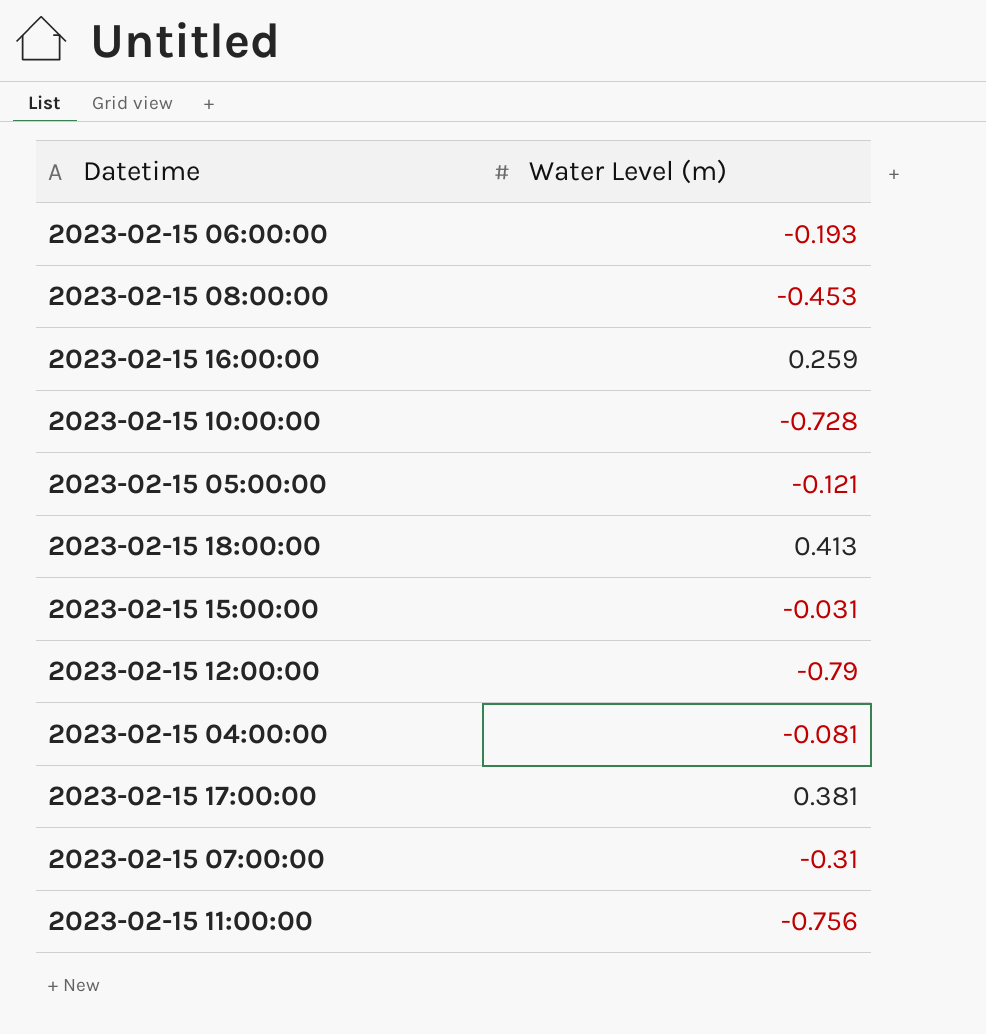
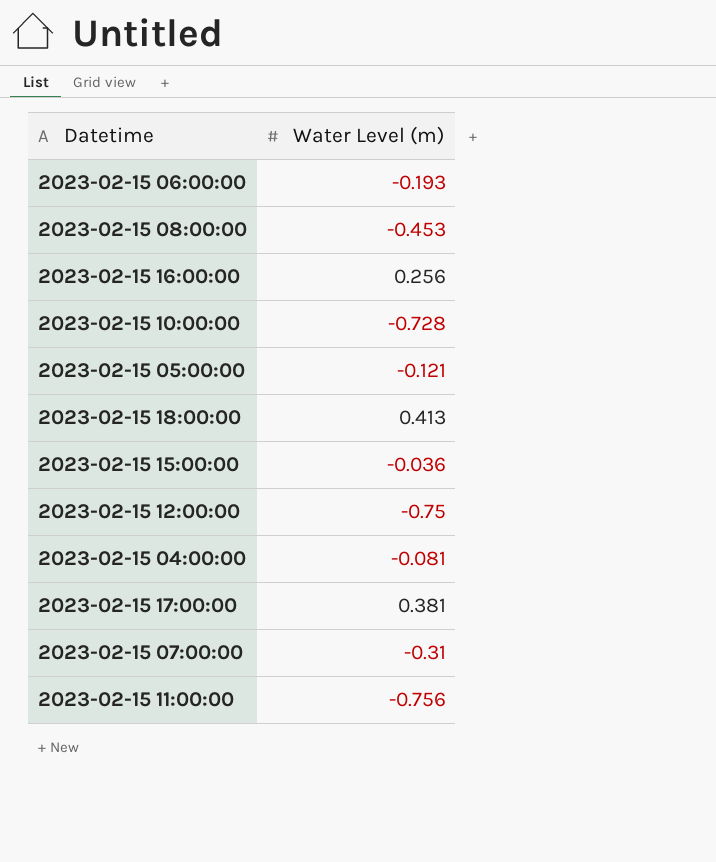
2023-02-15 16:00:00 | Water Level (m): 0.259 -> 0.256
2023-02-15 15:00:00 | Water Level (m): -0.031 -> -0.036
2023-02-15 12:00:00 | Water Level (m): -0.79 -> -0.75

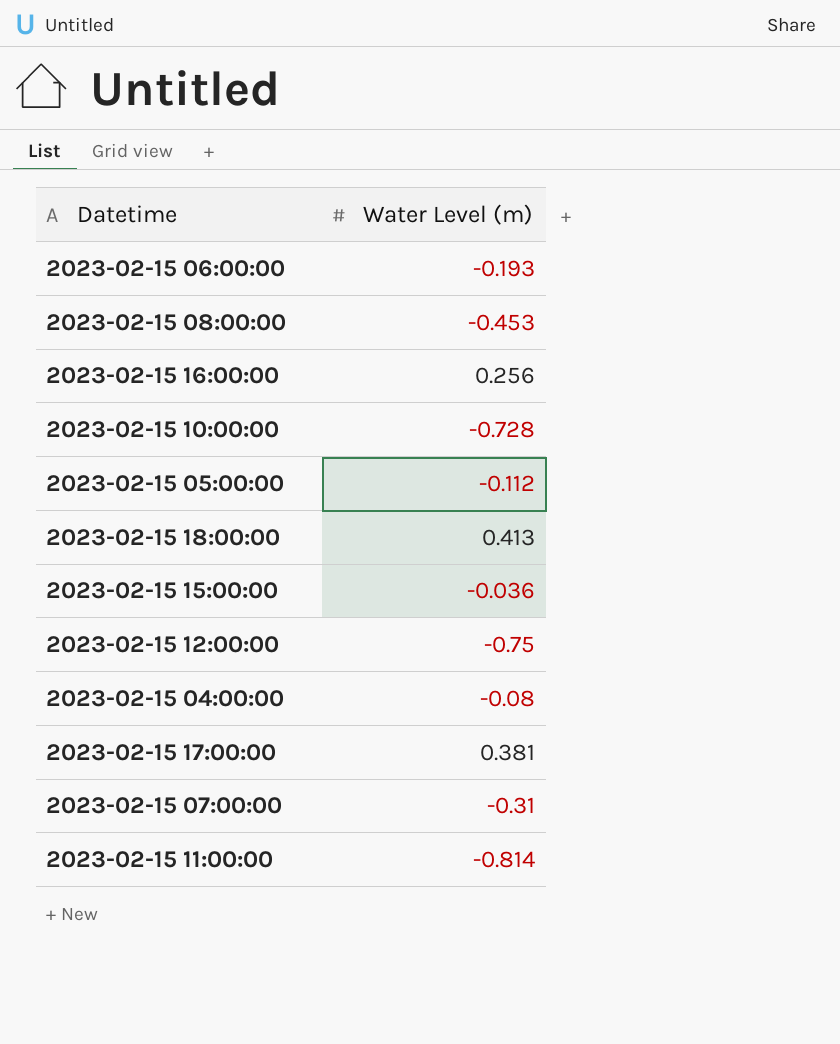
2023-02-15 05:00:00 | Water Level (m): -0.121 -> -0.112
2023-02-15 04:00:00 | Water Level (m): -0.081 -> -0.08
2023-02-15 11:00:00 | Water Level (m): -0.756 -> -0.814

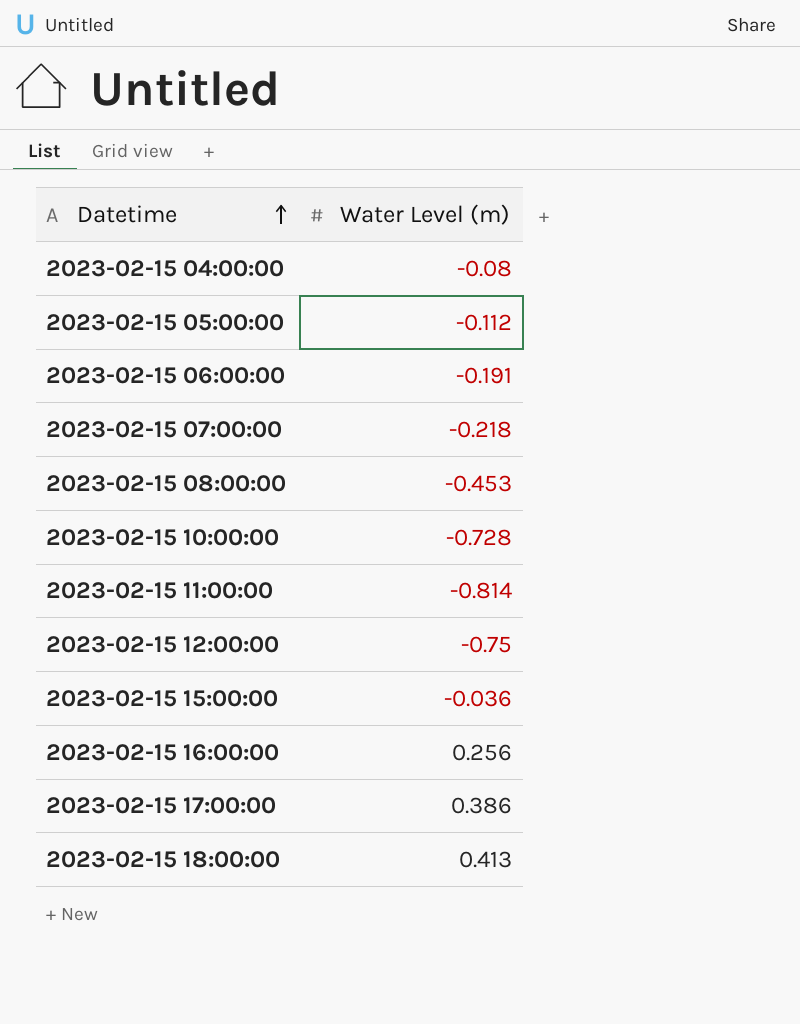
row order: none -> Datetime ascending
2023-02-15 06:00:00 | Water Level (m): -0.193 -> -0.191
2023-02-15 07:00:00 | Water Level (m): -0.31 -> -0.218
2023-02-15 17:00:00 | Water Level (m): 0.381 -> 0.386

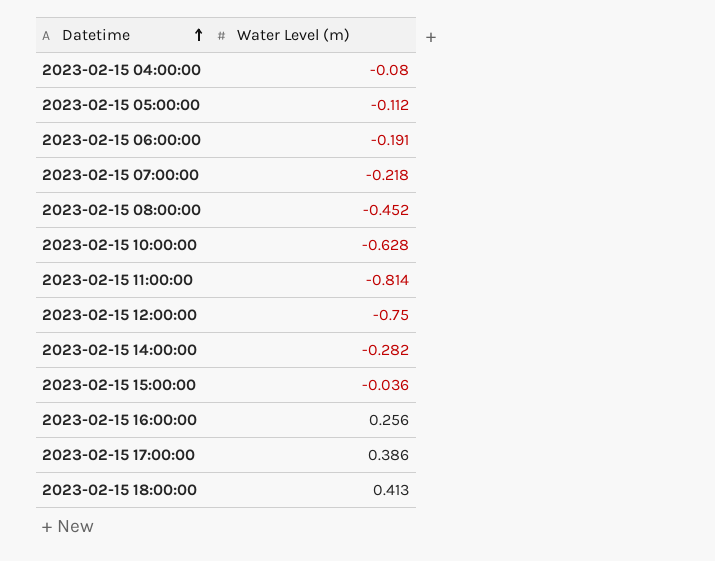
2023-02-15 08:00:00 | Water Level (m): -0.453 -> -0.452
2023-02-15 10:00:00 | Water Level (m): -0.728 -> -0.628
row 2023-02-15 14:00:00: none -> -0.282

